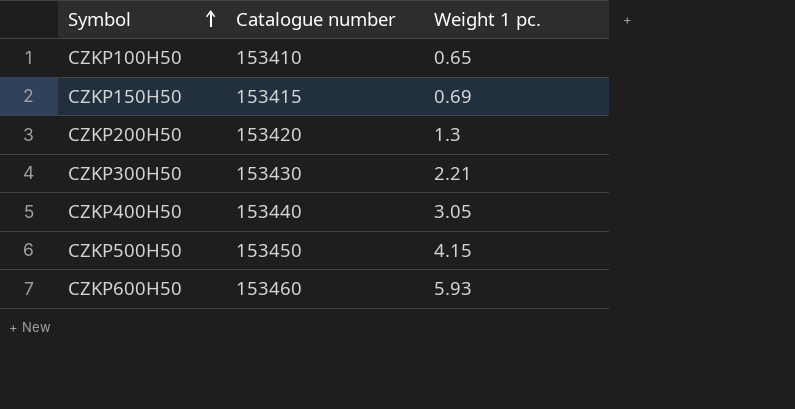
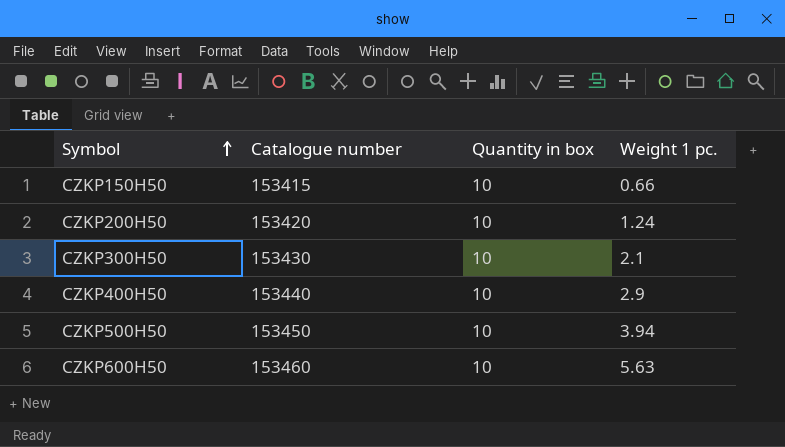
column Quantity in box | position: none -> 3
row CZKP100H50: 153410 | 0.65 -> none
CZKP150H50 | Weight 1 pc.: 0.69 -> 0.66
CZKP200H50 | Weight 1 pc.: 1.3 -> 1.24
CZKP300H50 | Weight 1 pc.: 2.21 -> 2.1
CZKP400H50 | Weight 1 pc.: 3.05 -> 2.9
CZKP500H50 | Weight 1 pc.: 4.15 -> 3.94
CZKP600H50 | Weight 1 pc.: 5.93 -> 5.63

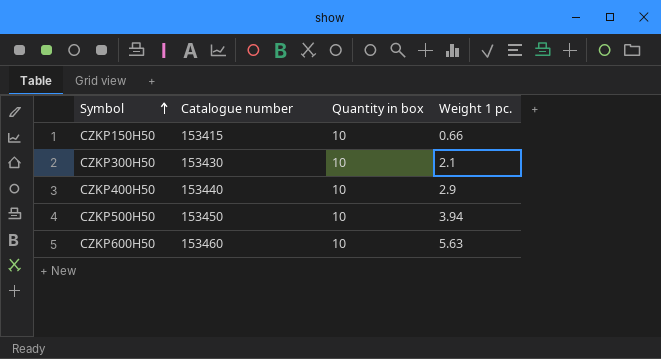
row CZKP200H50: 153420 | 10 | 1.24 -> none

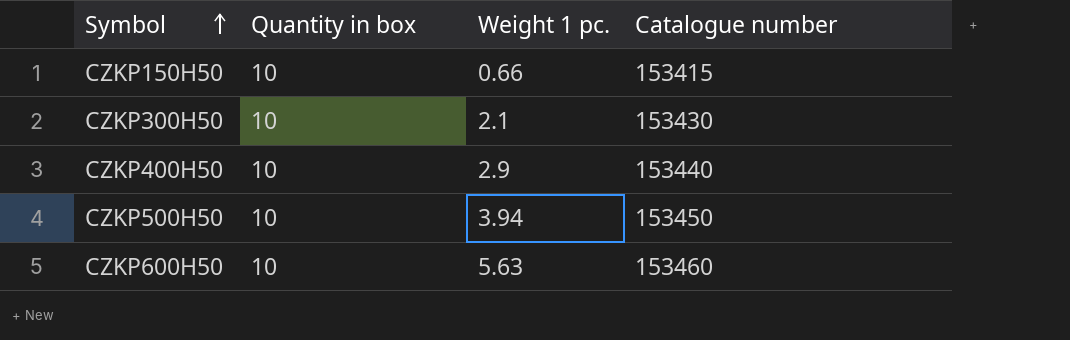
column Catalogue number | position: 2 -> 4

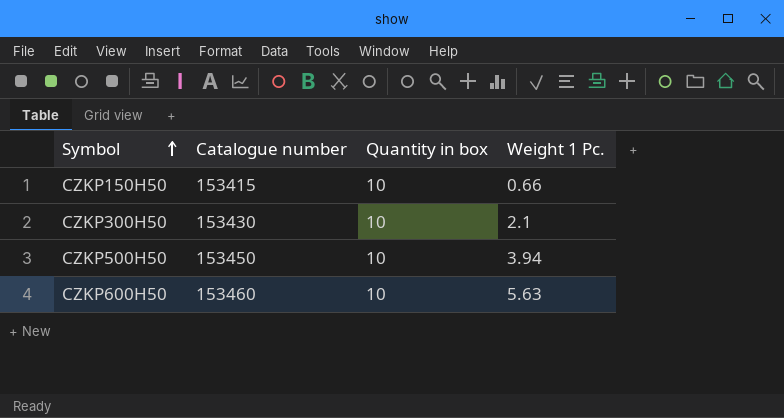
column Catalogue number | position: 4 -> 2
column name: Weight 1 pc. -> Weight 1 Pc.
row CZKP400H50: 10 | 2.9 | 153440 -> none

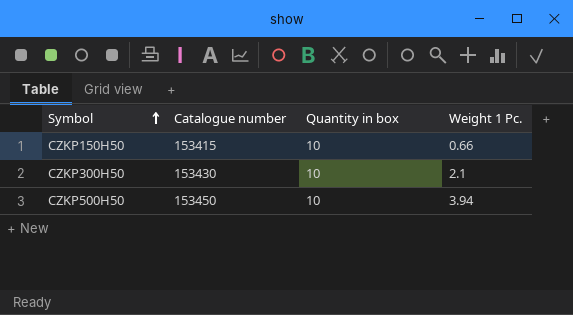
row CZKP600H50: 153460 | 10 | 5.63 -> none

